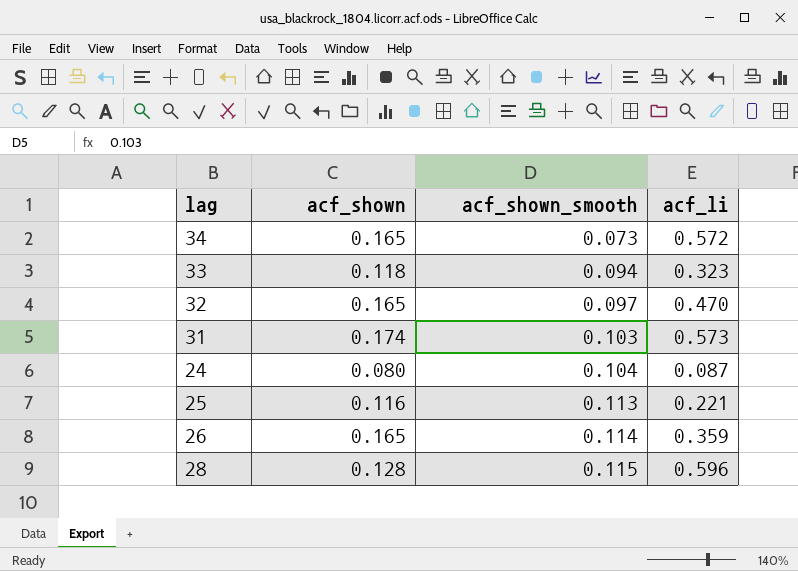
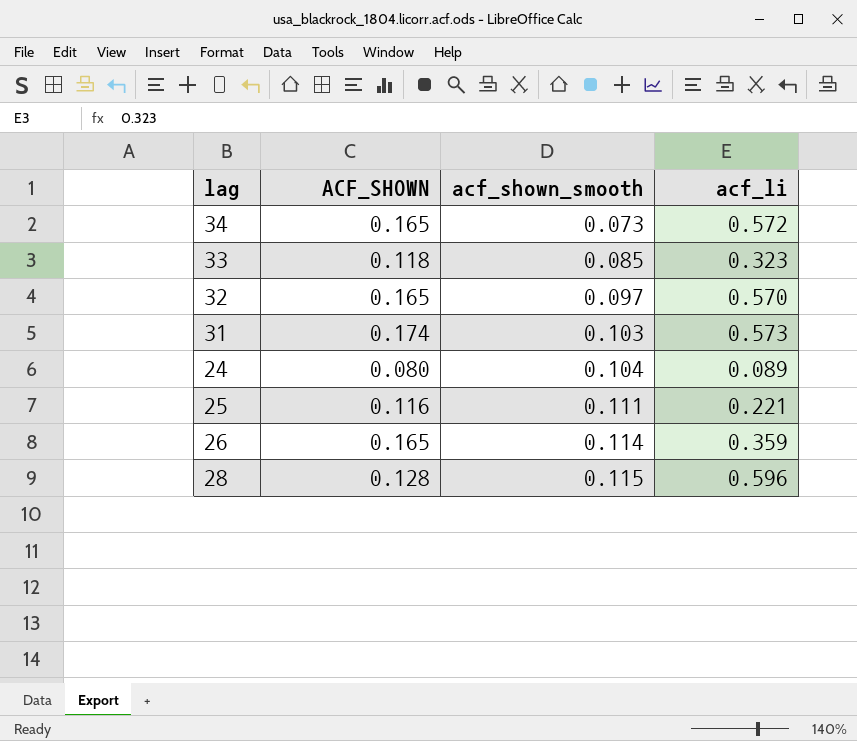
column name: acf_shown -> ACF_SHOWN
33 | acf_shown_smooth: 0.094 -> 0.085
32 | acf_li: 0.470 -> 0.570
24 | acf_li: 0.087 -> 0.089
25 | acf_shown_smooth: 0.113 -> 0.111

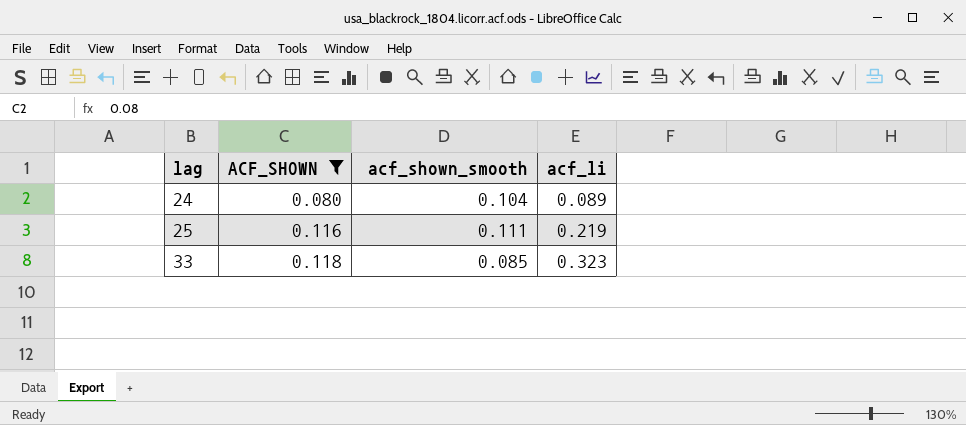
filter: none -> ACF_SHOWN <= 0.118
row order: acf_shown_smooth ascending -> lag ascending
25 | acf_li: 0.221 -> 0.219

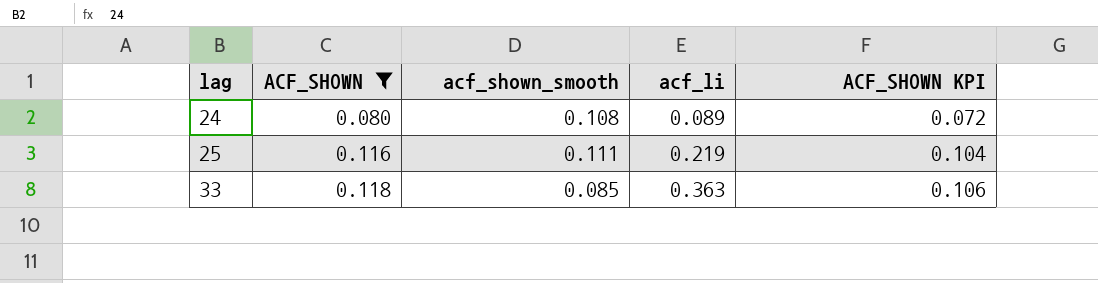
column ACF_SHOWN KPI | formula: none -> [ACF_SHOWN] * 0.9
24 | acf_shown_smooth: 0.104 -> 0.108
33 | acf_li: 0.323 -> 0.363

